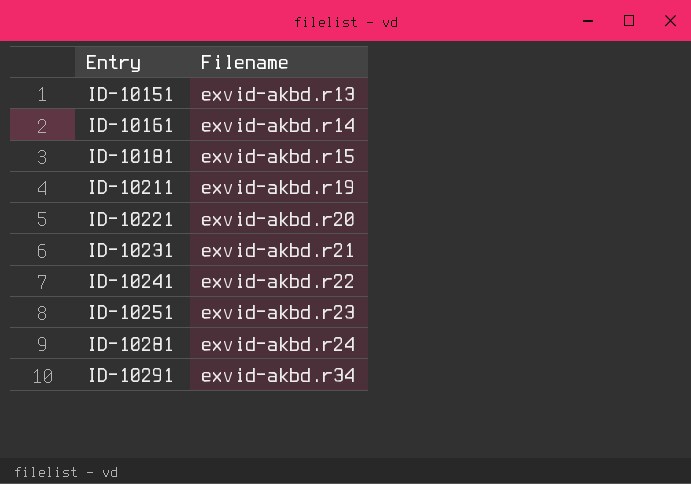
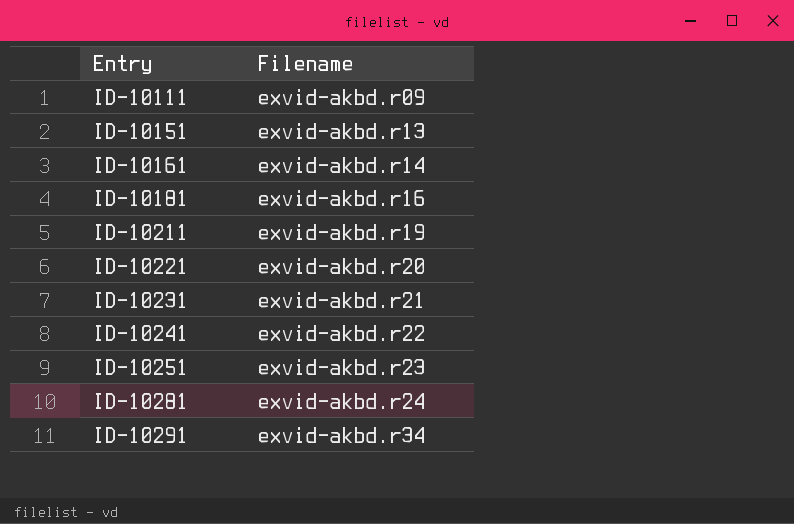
row ID-10111: none -> exvid-akbd.r09
ID-10181 | Filename: exvid-akbd.r15 -> exvid-akbd.r16

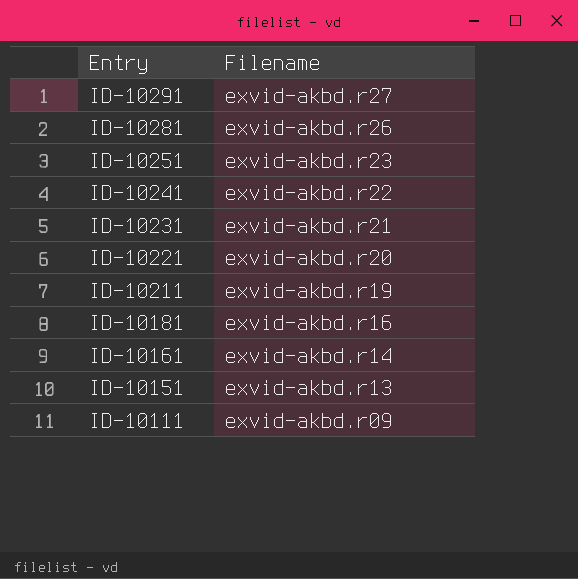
row order: Entry ascending -> Entry descending
ID-10291 | Filename: exvid-akbd.r34 -> exvid-akbd.r27
ID-10281 | Filename: exvid-akbd.r24 -> exvid-akbd.r26

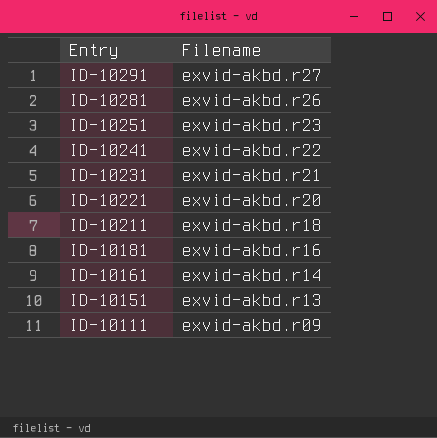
ID-10211 | Filename: exvid-akbd.r19 -> exvid-akbd.r18

